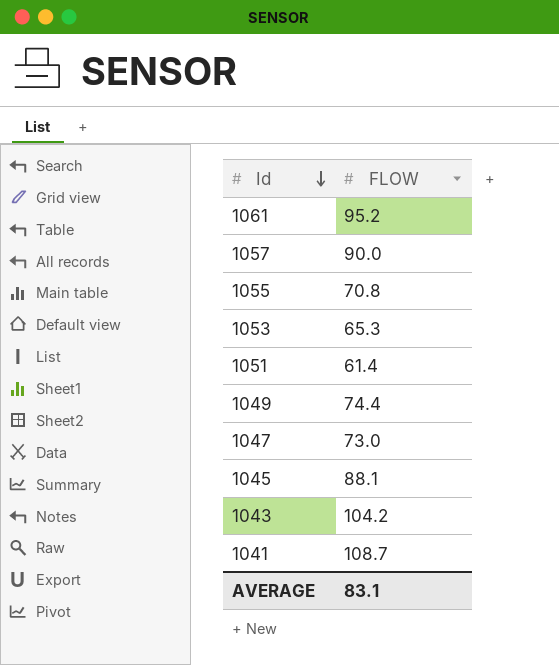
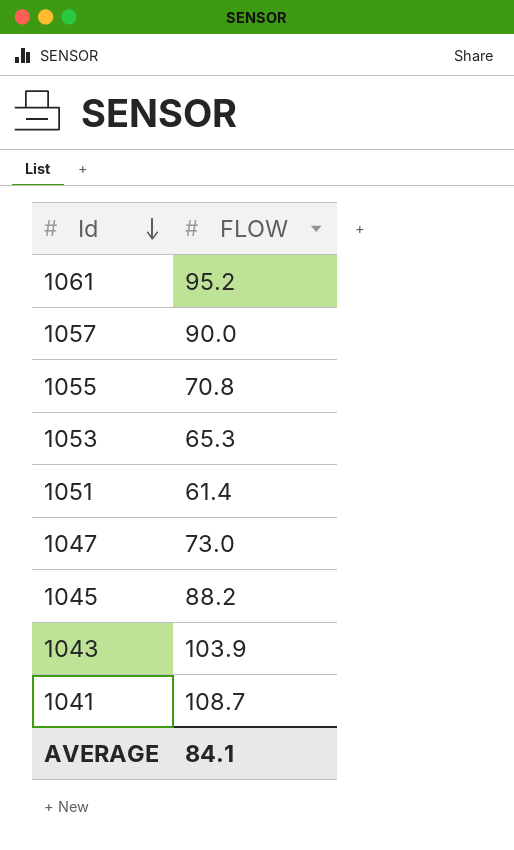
row 1049: 74.4 -> none
1045 | FLOW: 88.1 -> 88.2
1043 | FLOW: 104.2 -> 103.9
AVERAGE | FLOW: 83.1 -> 84.1

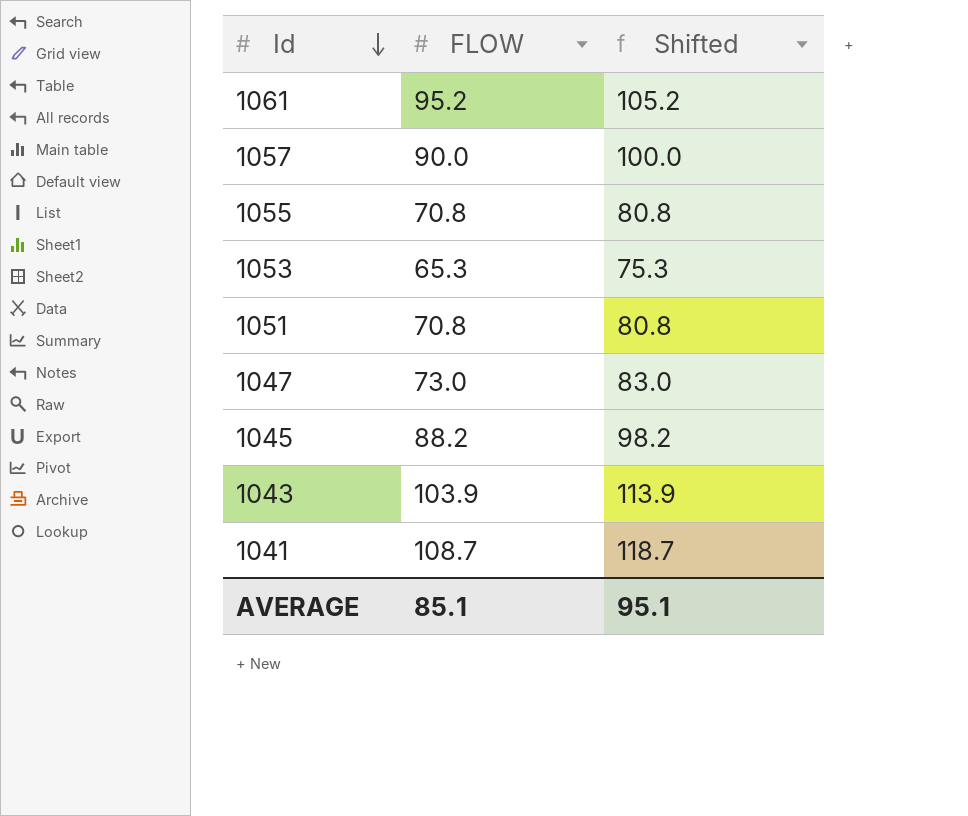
column Shifted | formula: none -> [FLOW] + 10
1051 | FLOW: 61.4 -> 70.8
AVERAGE | FLOW: 84.1 -> 85.1

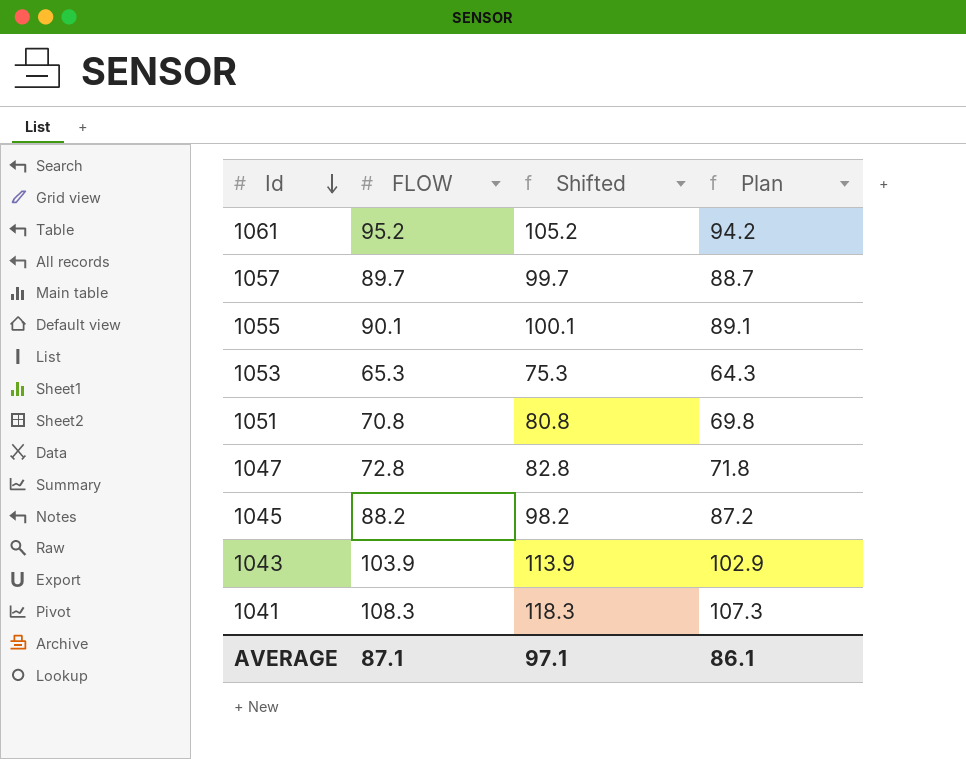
column Plan | formula: none -> [FLOW] - 1
1057 | FLOW: 90.0 -> 89.7
1057 | Shifted: 100.0 -> 99.7
1055 | FLOW: 70.8 -> 90.1
1055 | Shifted: 80.8 -> 100.1
1047 | FLOW: 73.0 -> 72.8
1047 | Shifted: 83.0 -> 82.8
1041 | FLOW: 108.7 -> 108.3
1041 | Shifted: 118.7 -> 118.3
AVERAGE | FLOW: 85.1 -> 87.1
AVERAGE | Shifted: 95.1 -> 97.1

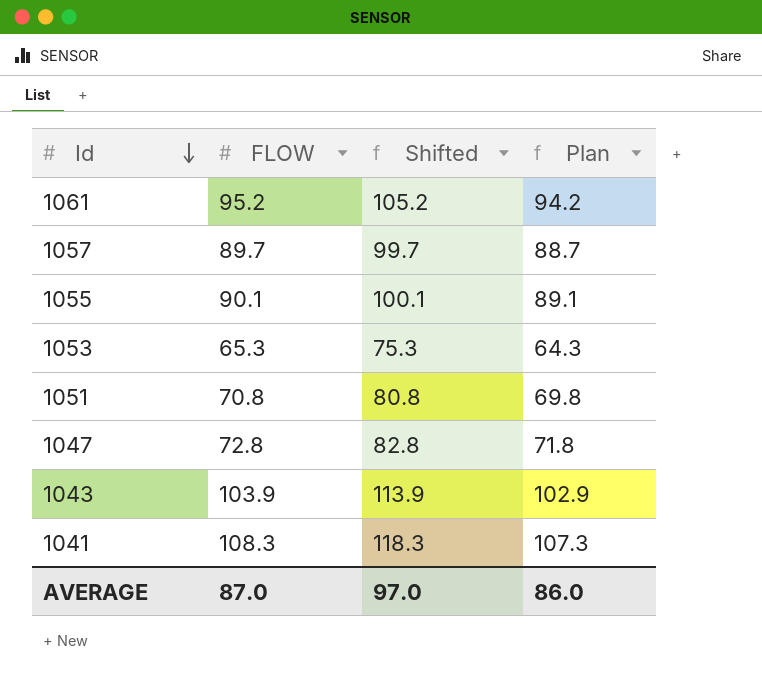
row 1045: 88.2 | 98.2 | 87.2 -> none
AVERAGE | FLOW: 87.1 -> 87.0
AVERAGE | Shifted: 97.1 -> 97.0
AVERAGE | Plan: 86.1 -> 86.0

